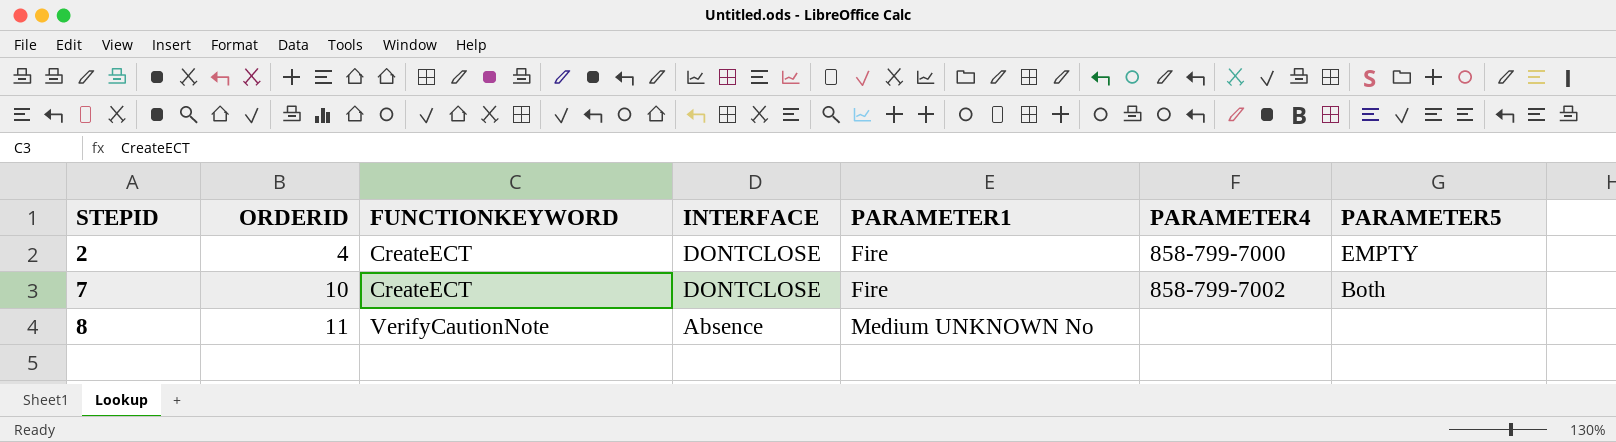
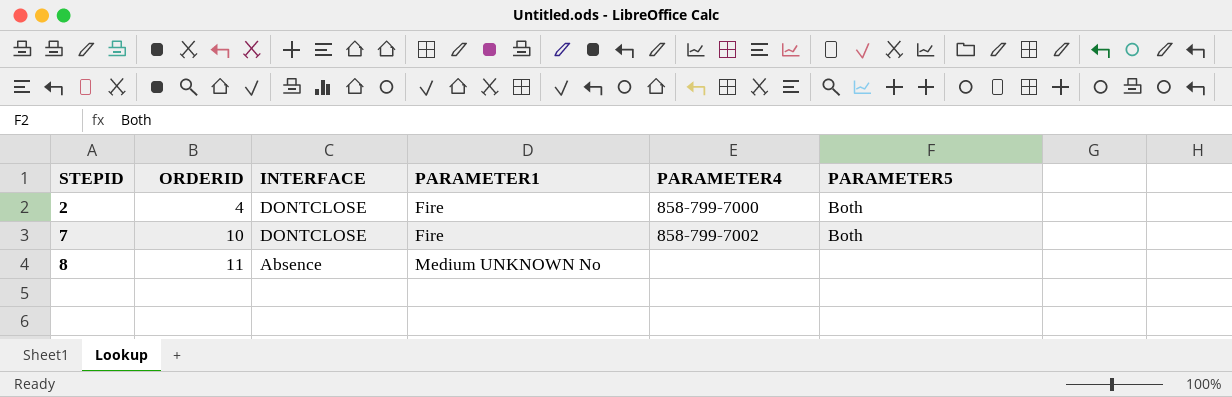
column FUNCTIONKEYWORD | position: 3 -> none
2 | PARAMETER5: EMPTY -> Both

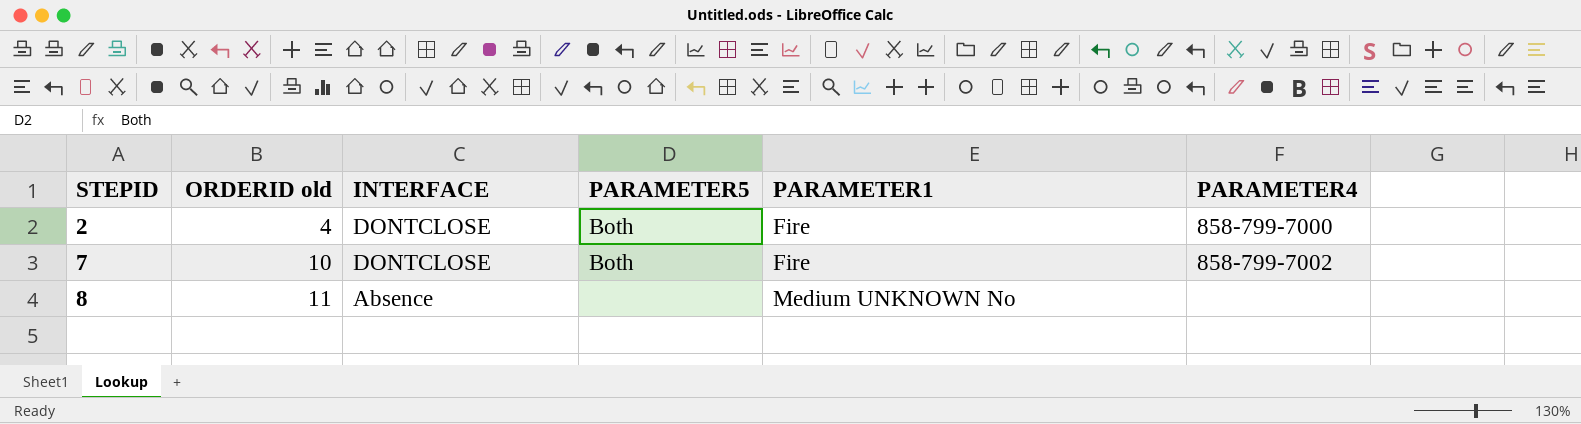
column name: ORDERID -> ORDERID old
column PARAMETER5 | position: 6 -> 4

